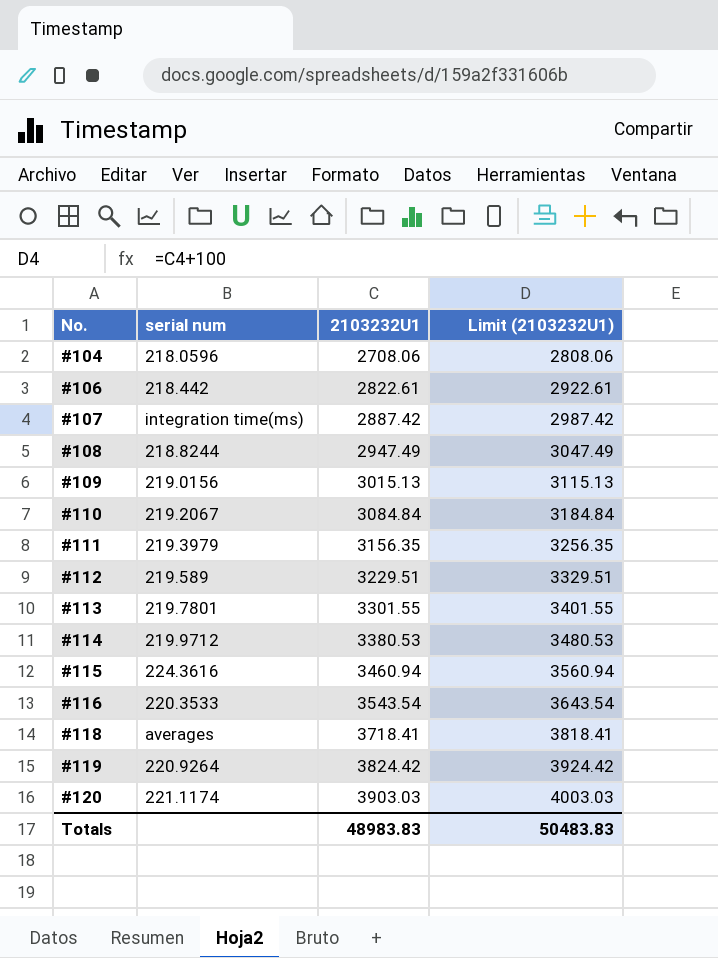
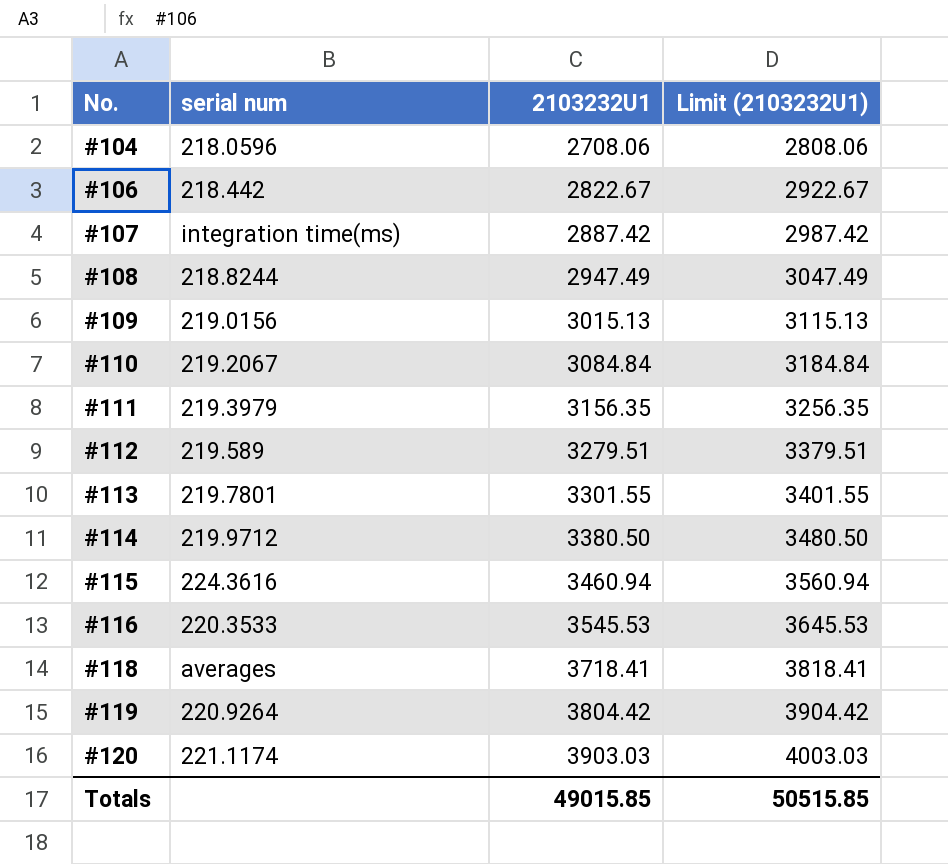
#106 | 2103232U1: 2822.61 -> 2822.67
#106 | Limit (2103232U1): 2922.61 -> 2922.67
#112 | 2103232U1: 3229.51 -> 3279.51
#112 | Limit (2103232U1): 3329.51 -> 3379.51
#114 | 2103232U1: 3380.53 -> 3380.50
#114 | Limit (2103232U1): 3480.53 -> 3480.50
#116 | 2103232U1: 3543.54 -> 3545.53
#116 | Limit (2103232U1): 3643.54 -> 3645.53
#119 | 2103232U1: 3824.42 -> 3804.42
#119 | Limit (2103232U1): 3924.42 -> 3904.42
Totals | 2103232U1: 48983.83 -> 49015.85
Totals | Limit (2103232U1): 50483.83 -> 50515.85

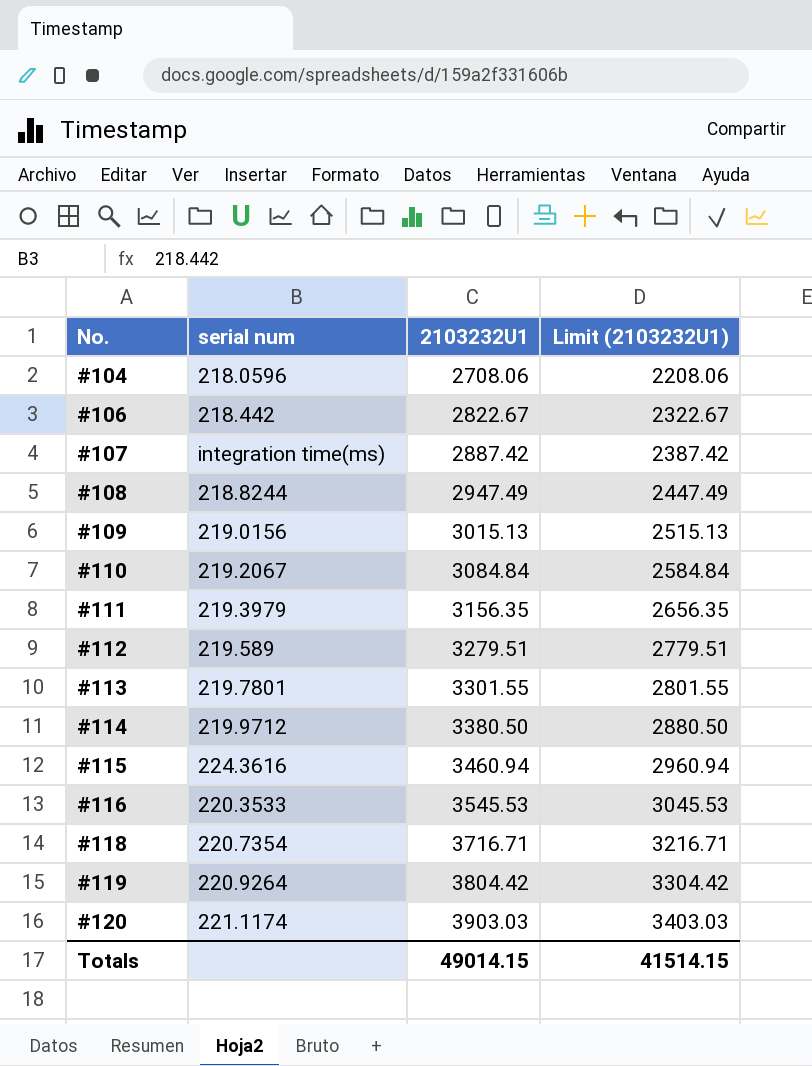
column Limit (2103232U1) | formula: [2103232U1] + 100 -> [2103232U1] - 500
#118 | serial num: averages -> 220.7354
#118 | 2103232U1: 3718.41 -> 3716.71
Totals | 2103232U1: 49015.85 -> 49014.15
Totals | Limit (2103232U1): 50515.85 -> 41514.15

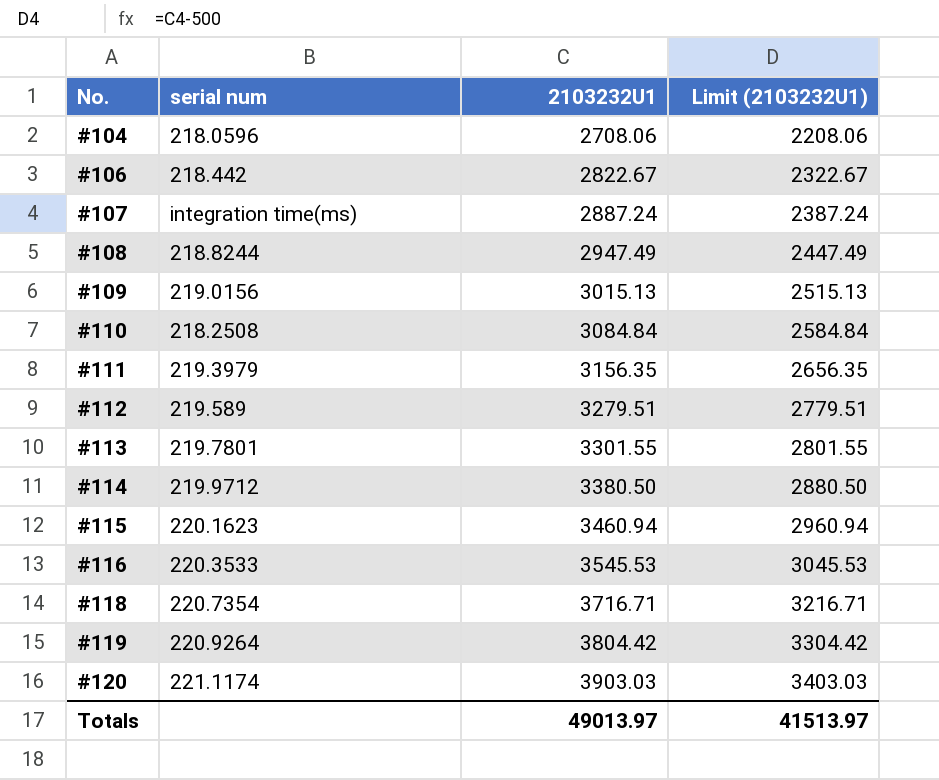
#107 | 2103232U1: 2887.42 -> 2887.24
#107 | Limit (2103232U1): 2387.42 -> 2387.24
#110 | serial num: 219.2067 -> 218.2508
#115 | serial num: 224.3616 -> 220.1623
Totals | 2103232U1: 49014.15 -> 49013.97
Totals | Limit (2103232U1): 41514.15 -> 41513.97

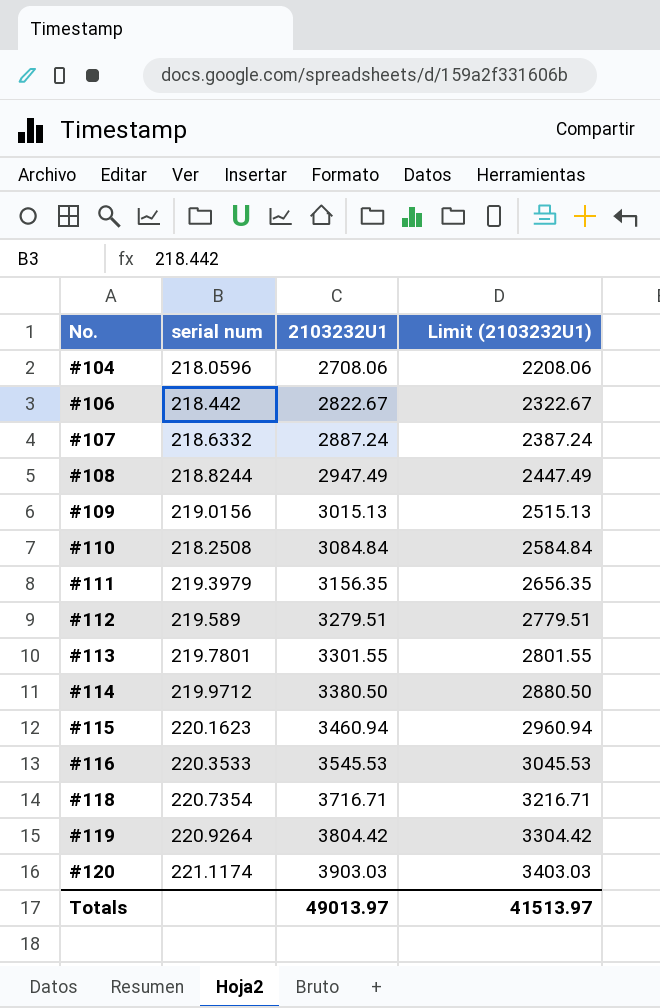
#107 | serial num: integration time(ms) -> 218.6332

